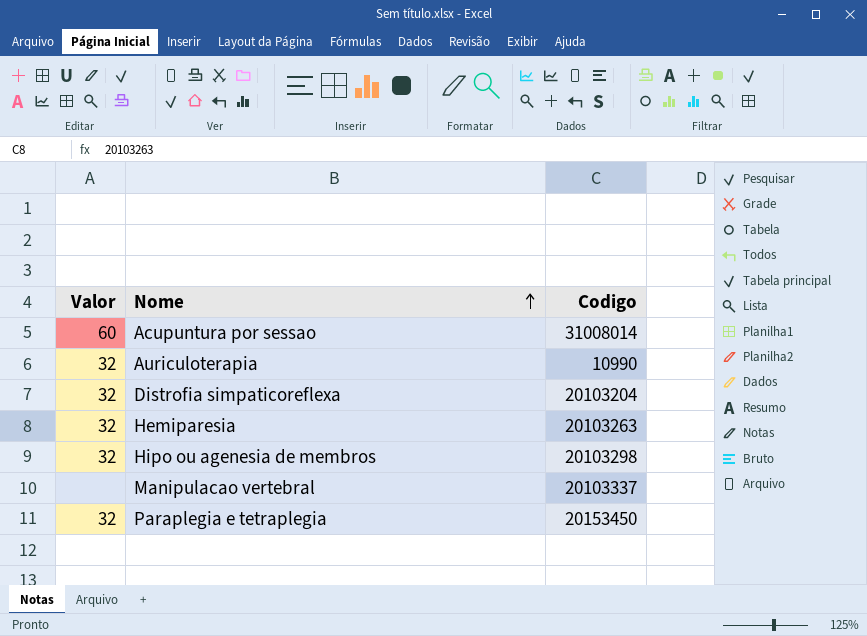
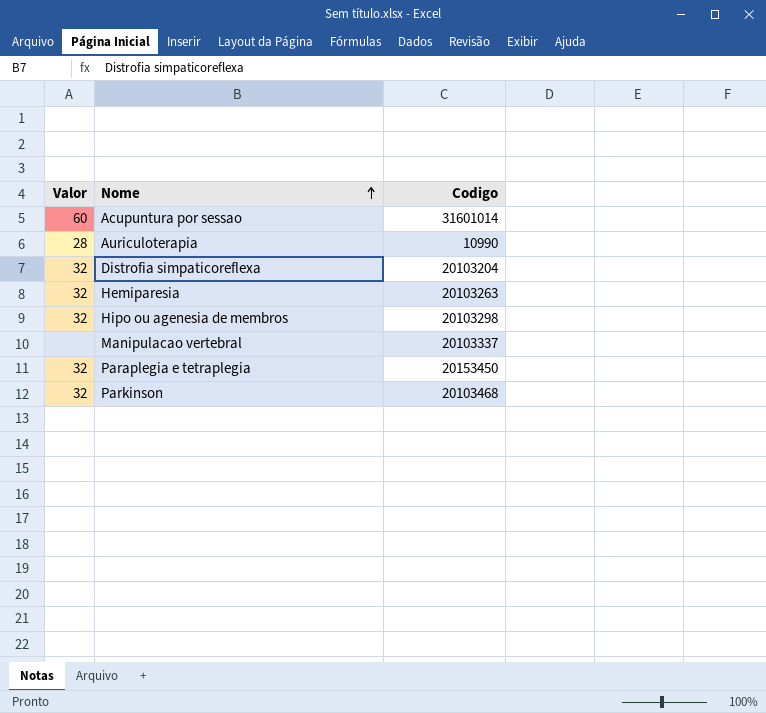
Acupuntura por sessao | Codigo: 31008014 -> 31601014
Auriculoterapia | Valor: 32 -> 28
row Parkinson: none -> 32 | 20103468

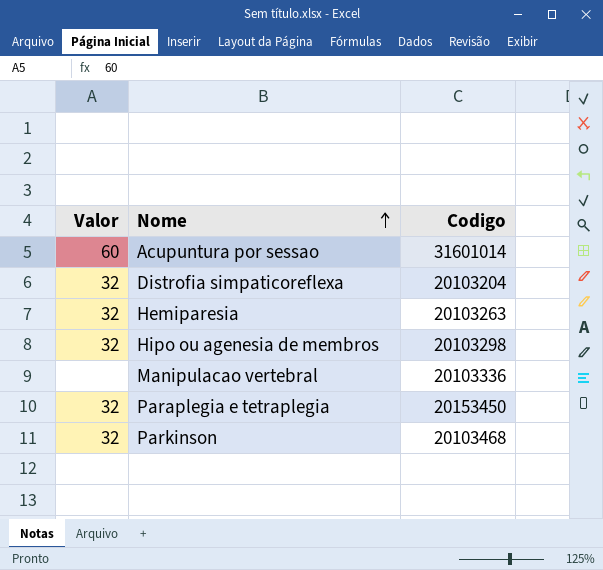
row Auriculoterapia: 28 | 10990 -> none
Manipulacao vertebral | Codigo: 20103337 -> 20103336

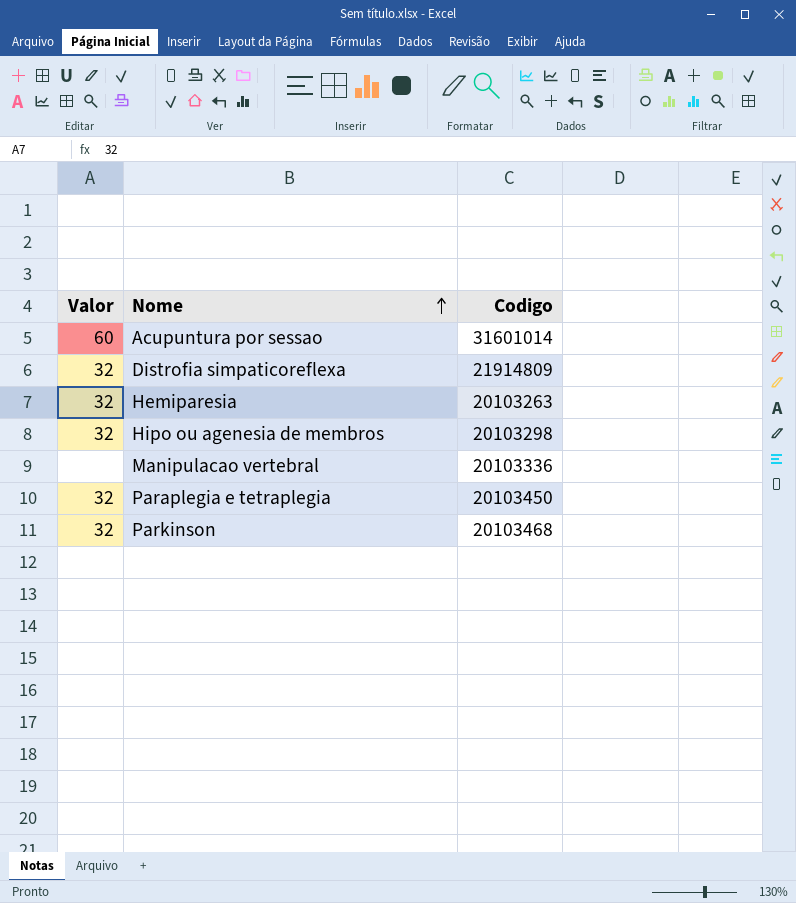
Distrofia simpaticoreflexa | Codigo: 20103204 -> 21914809
Paraplegia e tetraplegia | Codigo: 20153450 -> 20103450

